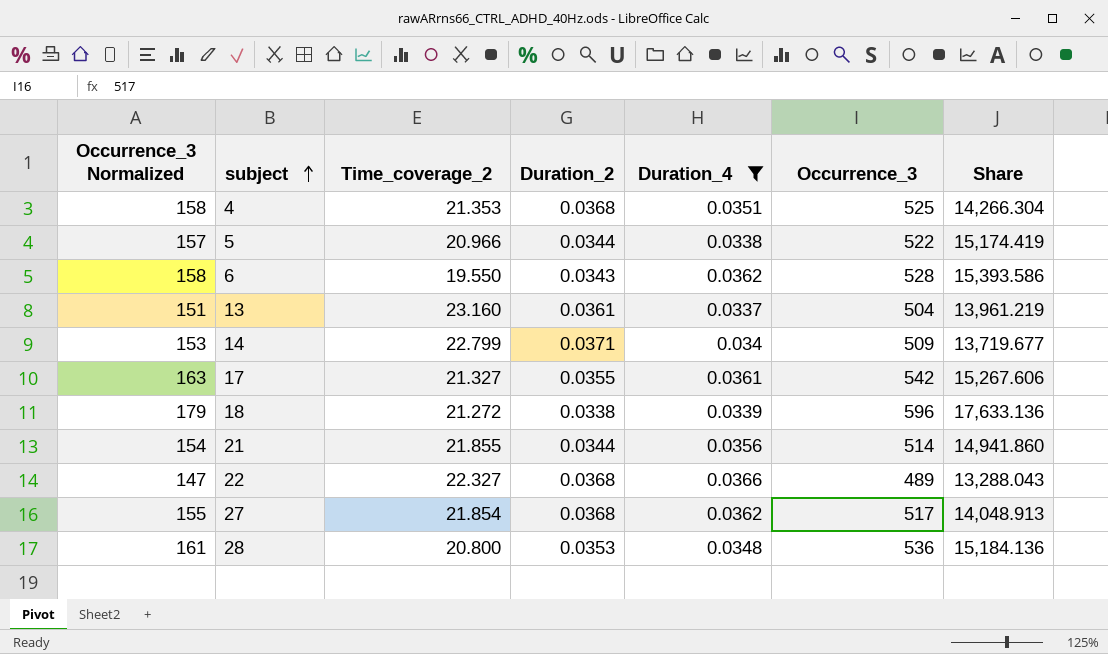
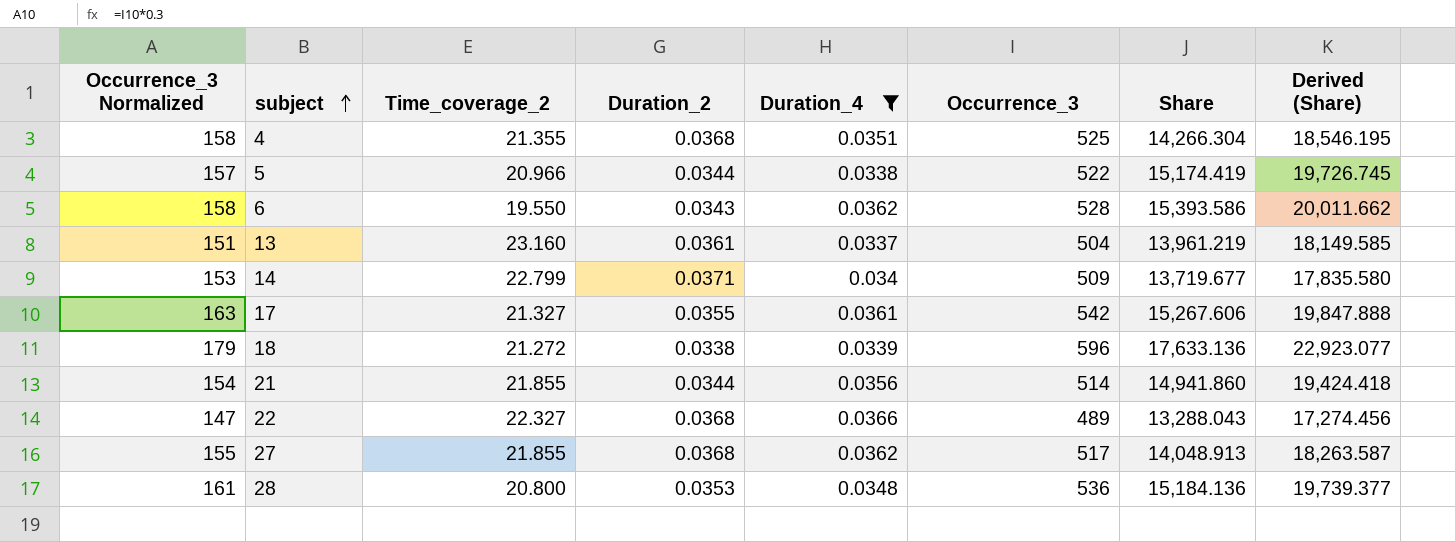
column Derived (Share) | formula: none -> [Share] * 1.3
4 | Time_coverage_2: 21.353 -> 21.355
27 | Time_coverage_2: 21.854 -> 21.855

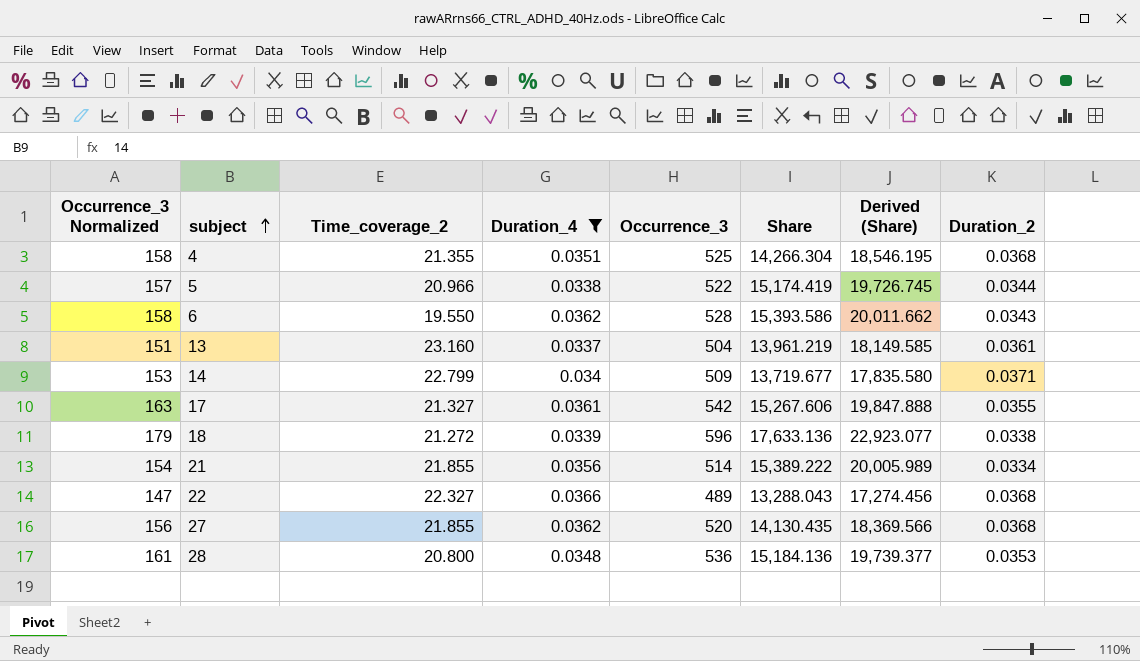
column Duration_2 | position: 4 -> 8
21 | Share: 14,941.860 -> 15,389.222
21 | Derived (Share): 19,424.418 -> 20,005.989
21 | Duration_2: 0.0344 -> 0.0334
27 | Occurrence_3 Normalized: 155 -> 156
27 | Occurrence_3: 517 -> 520
27 | Share: 14,048.913 -> 14,130.435
27 | Derived (Share): 18,263.587 -> 18,369.566

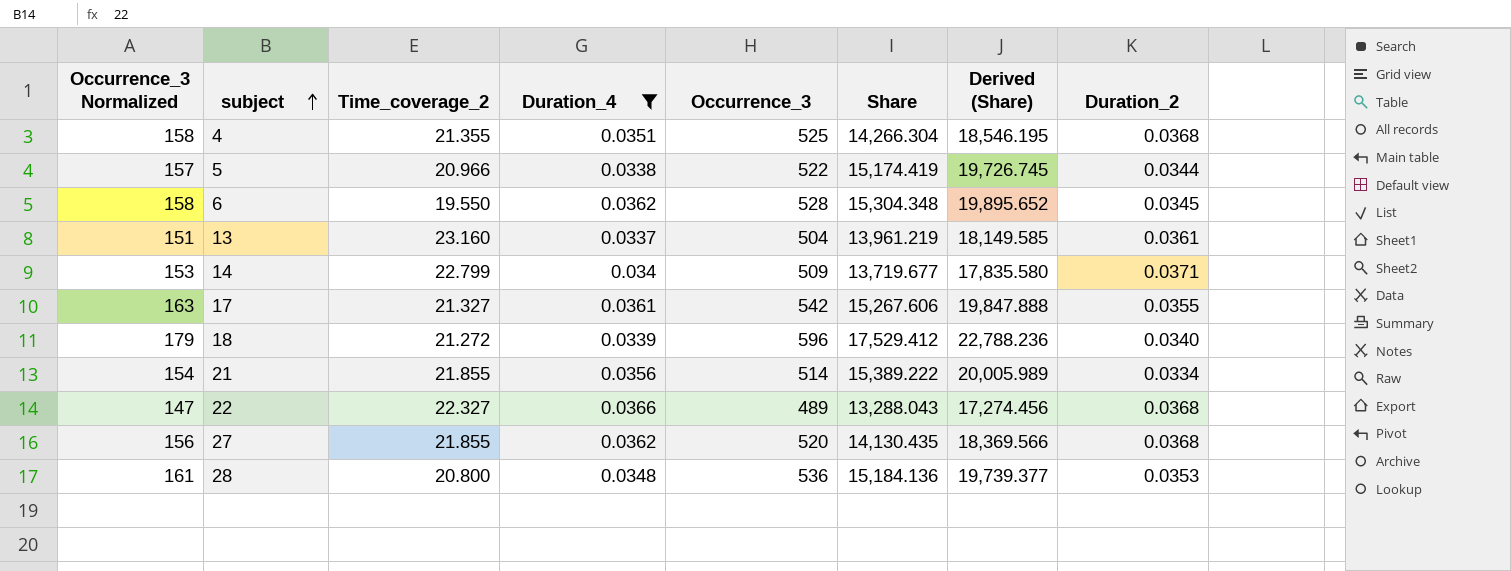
6 | Share: 15,393.586 -> 15,304.348
6 | Derived (Share): 20,011.662 -> 19,895.652
6 | Duration_2: 0.0343 -> 0.0345
18 | Share: 17,633.136 -> 17,529.412
18 | Derived (Share): 22,923.077 -> 22,788.236
18 | Duration_2: 0.0338 -> 0.0340

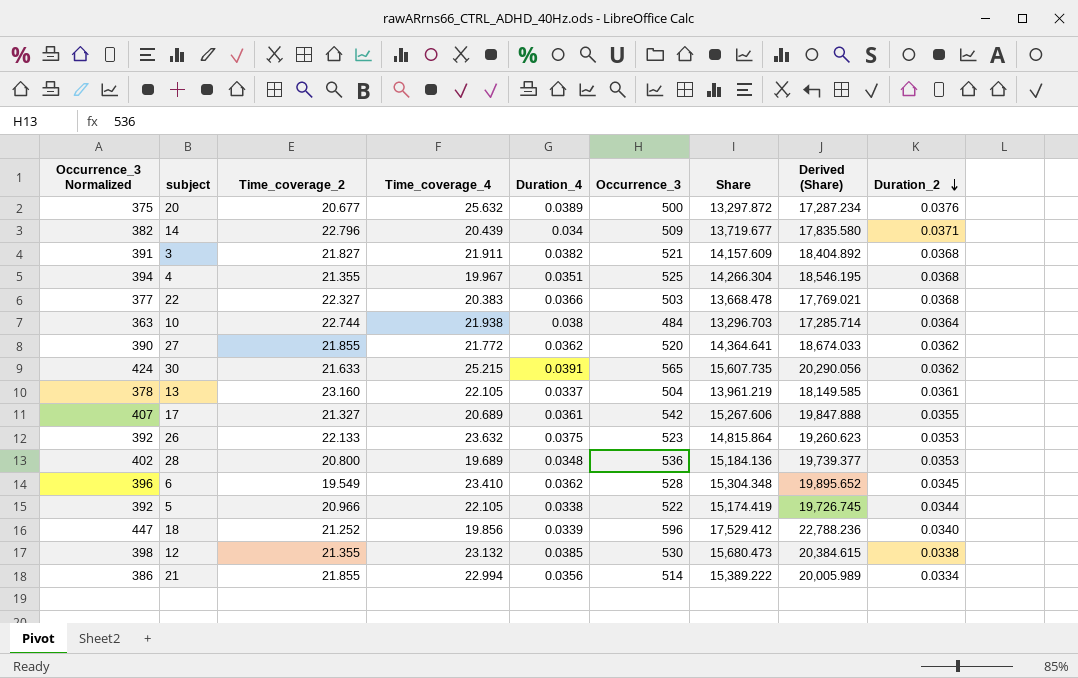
filter: Duration_4 <= 0.0366 -> none
row order: subject ascending -> Duration_2 descending
column Occurrence_3 Normalized | formula: [Occurrence_3] * 0.3 -> [Occurrence_3] * 0.75
column Time_coverage_4 | position: none -> 4
14 | Time_coverage_2: 22.799 -> 22.796
22 | Occurrence_3: 489 -> 503
22 | Share: 13,288.043 -> 13,668.478
22 | Derived (Share): 17,274.456 -> 17,769.021
27 | Share: 14,130.435 -> 14,364.641
27 | Derived (Share): 18,369.566 -> 18,674.033
27 | Duration_2: 0.0368 -> 0.0362
6 | Time_coverage_2: 19.550 -> 19.549
18 | Time_coverage_2: 21.272 -> 21.252

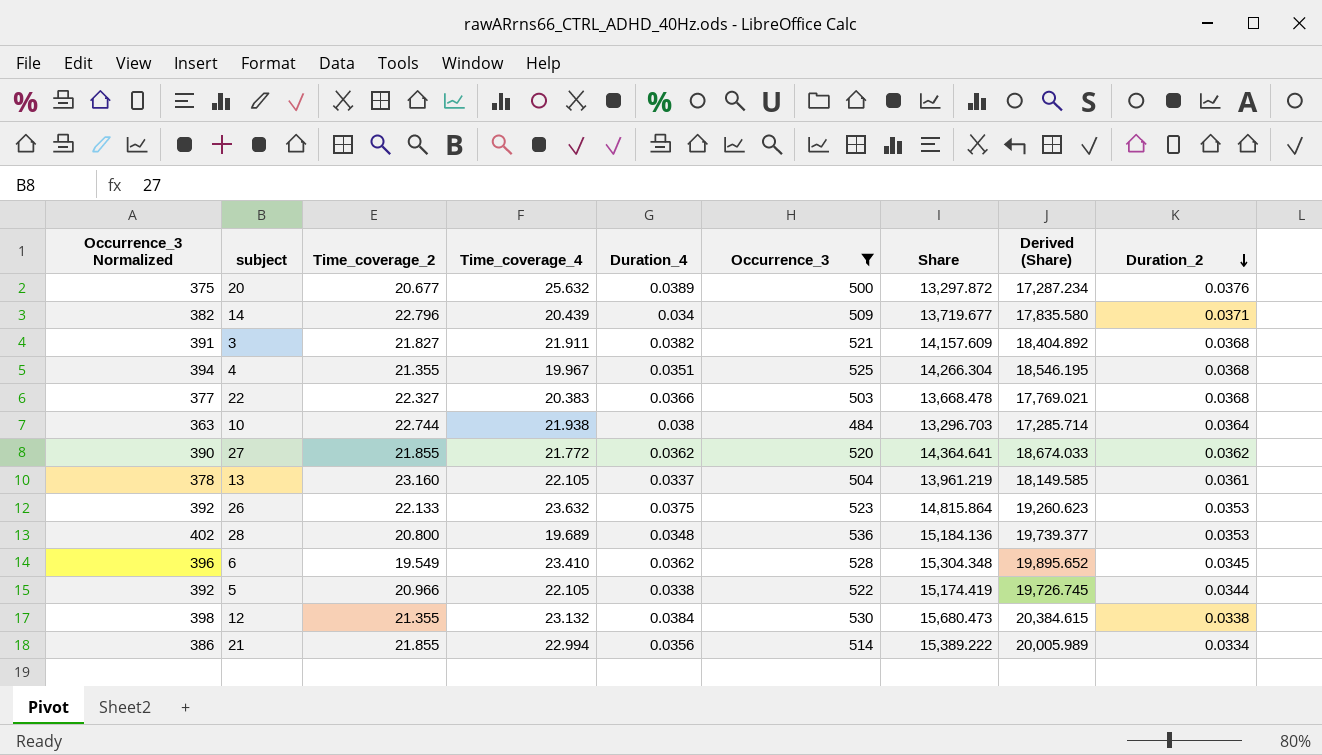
filter: none -> Occurrence_3 <= 536
12 | Duration_4: 0.0385 -> 0.0384

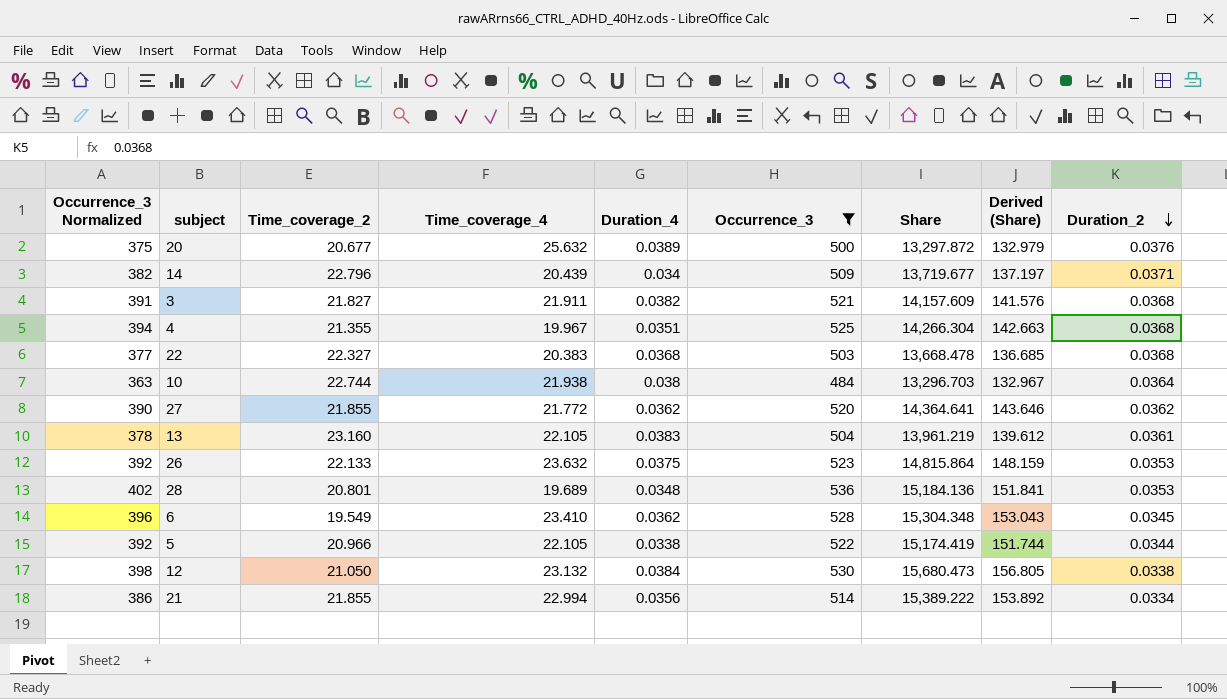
column Derived (Share) | formula: [Share] * 1.3 -> [Share] * 0.01
22 | Duration_4: 0.0366 -> 0.0368
13 | Duration_4: 0.0337 -> 0.0383
28 | Time_coverage_2: 20.800 -> 20.801
12 | Time_coverage_2: 21.355 -> 21.050

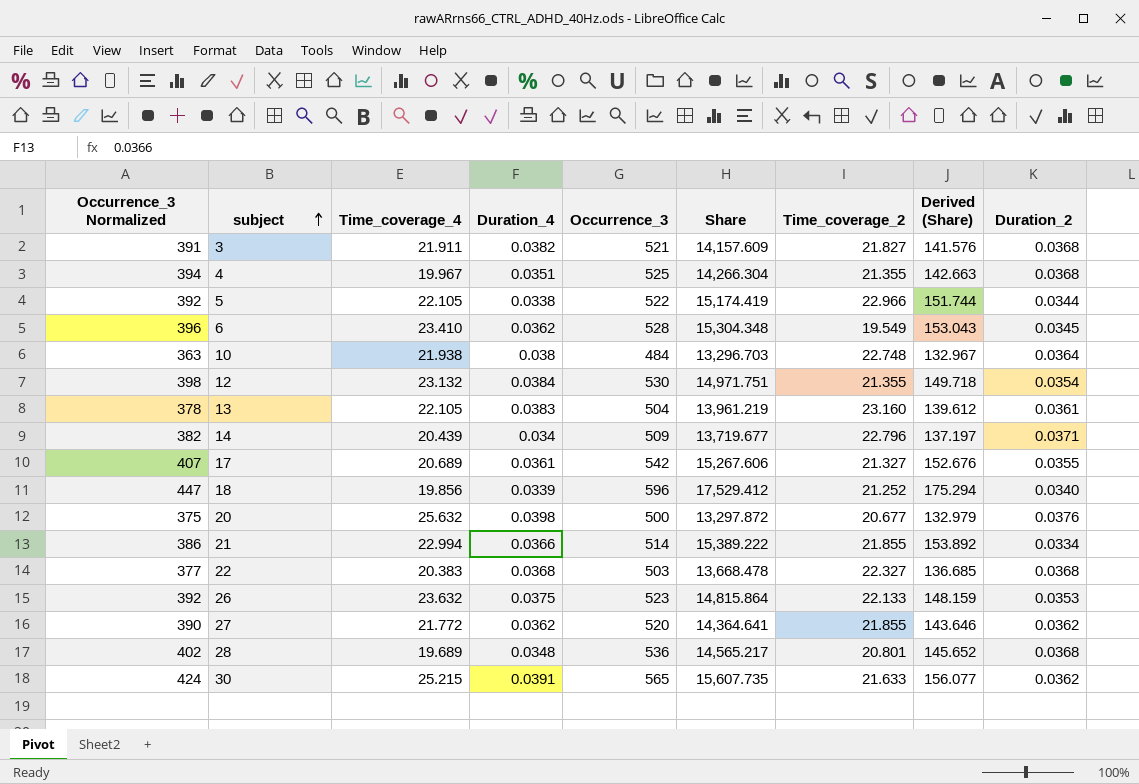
filter: Occurrence_3 <= 536 -> none
row order: Duration_2 descending -> subject ascending
column Time_coverage_2 | position: 3 -> 7
5 | Time_coverage_2: 20.966 -> 22.966
10 | Time_coverage_2: 22.744 -> 22.748
12 | Share: 15,680.473 -> 14,971.751
12 | Time_coverage_2: 21.050 -> 21.355
12 | Derived (Share): 156.805 -> 149.718
12 | Duration_2: 0.0338 -> 0.0354
20 | Duration_4: 0.0389 -> 0.0398
21 | Duration_4: 0.0356 -> 0.0366
28 | Share: 15,184.136 -> 14,565.217
28 | Derived (Share): 151.841 -> 145.652
28 | Duration_2: 0.0353 -> 0.0368

